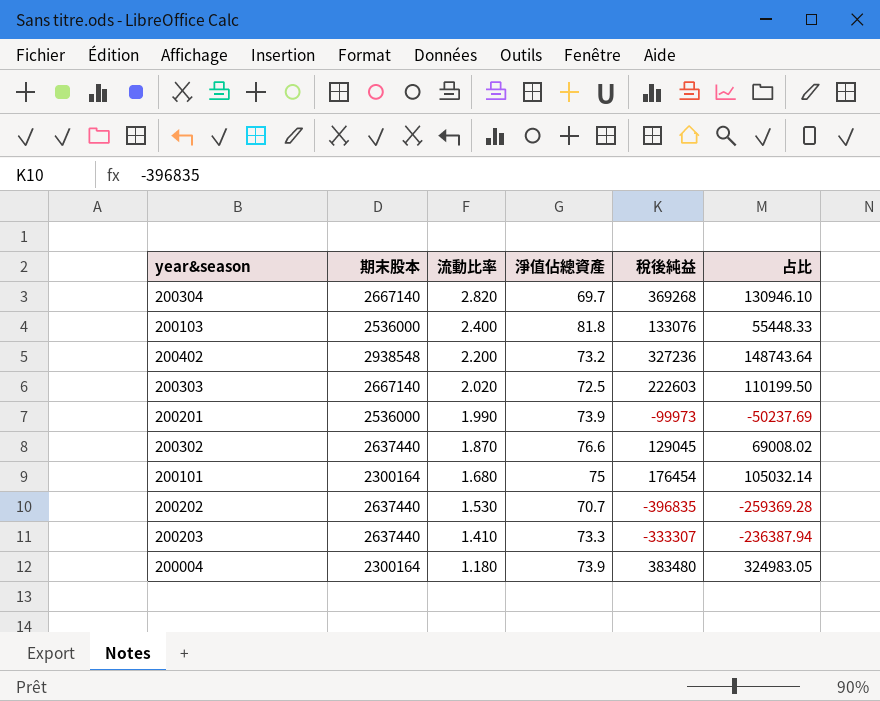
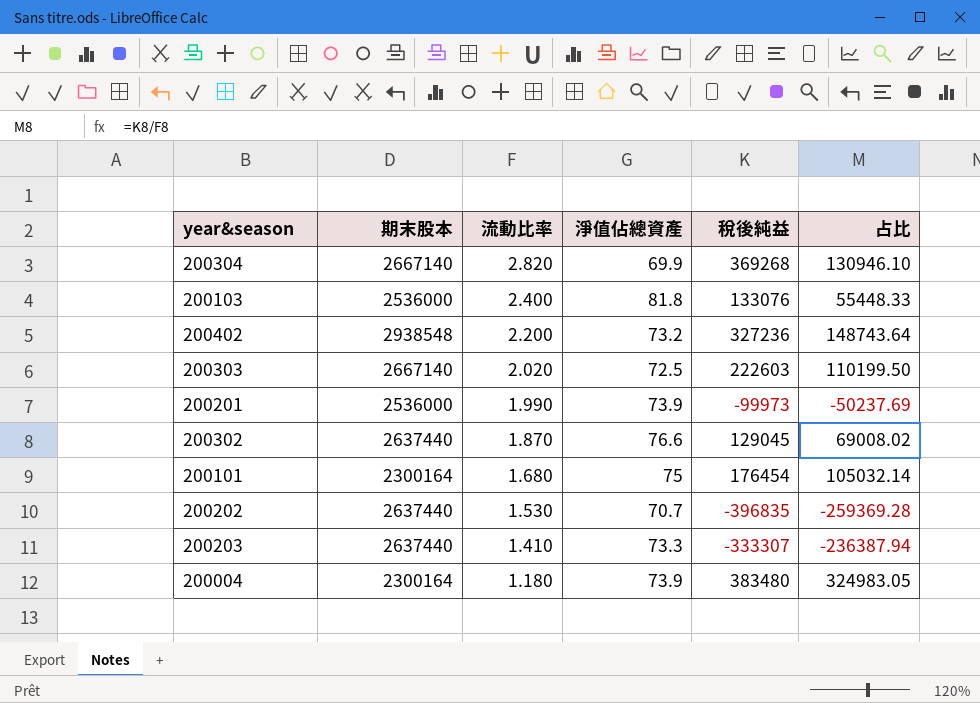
200304 | 淨值佔總資產: 69.7 -> 69.9

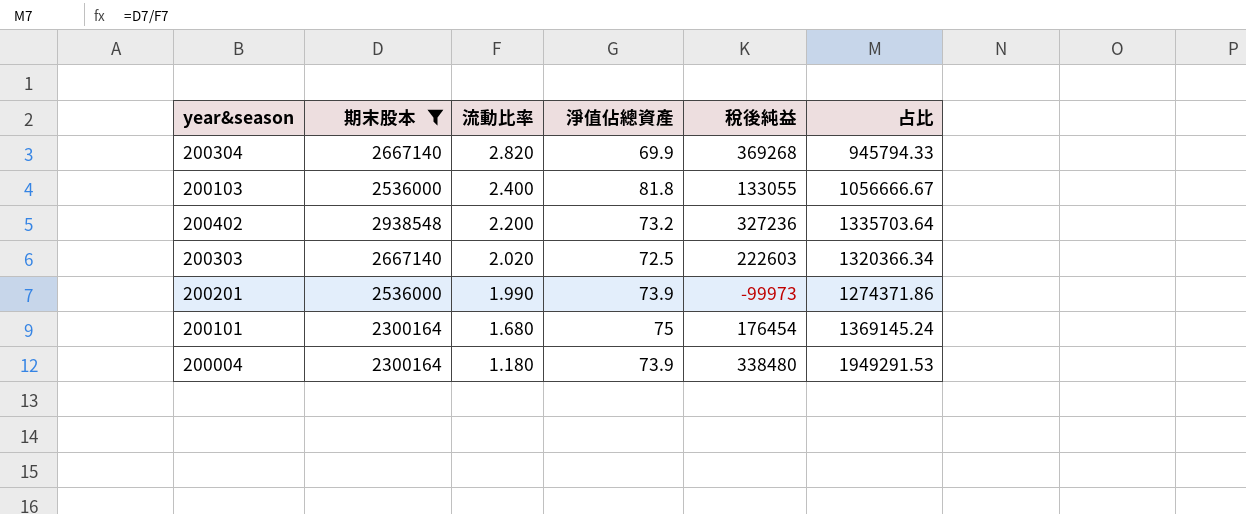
filter: none -> 期末股本 != 2637440
column 占比 | formula: [稅後純益] / [流動比率] -> [期末股本] / [流動比率]
200103 | 稅後純益: 133076 -> 133055
200004 | 稅後純益: 383480 -> 338480

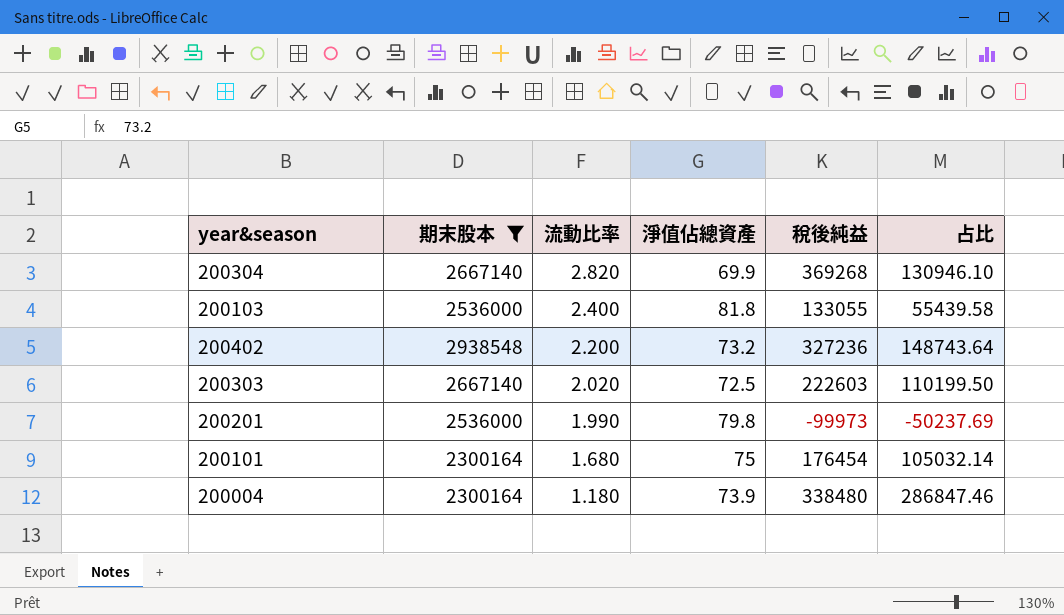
column 占比 | formula: [期末股本] / [流動比率] -> [稅後純益] / [流動比率]
200201 | 淨值佔總資產: 73.9 -> 79.8

